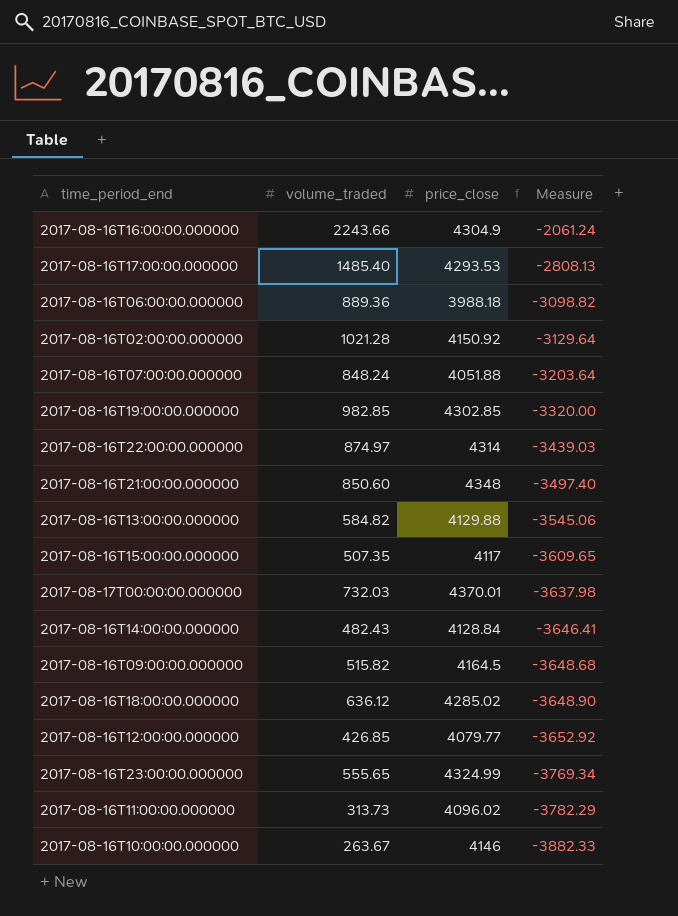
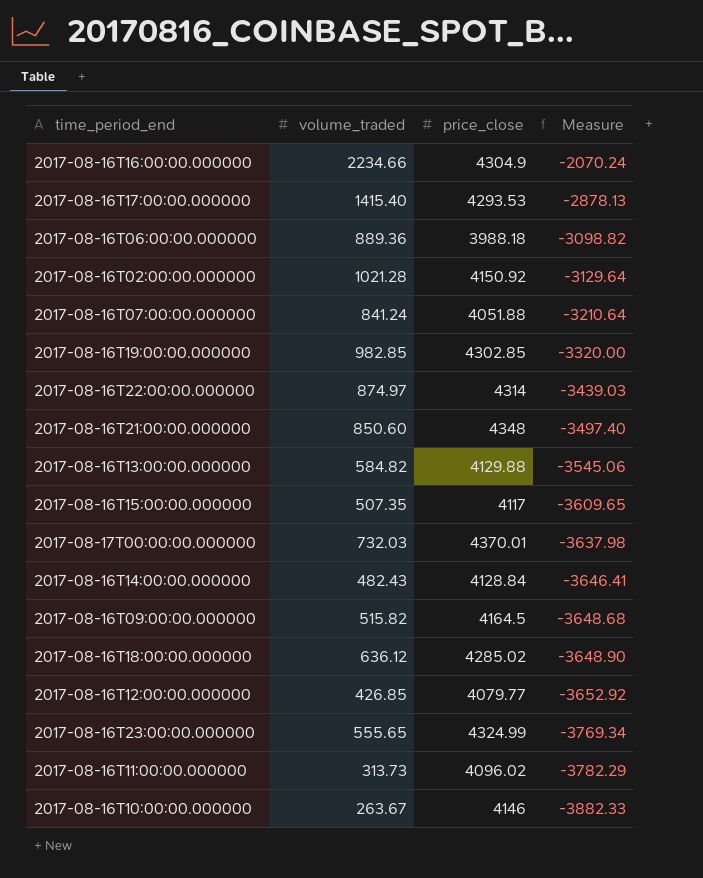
2017-08-16T16:00:00.000000 | volume_traded: 2243.66 -> 2234.66
2017-08-16T16:00:00.000000 | Measure: -2061.24 -> -2070.24
2017-08-16T17:00:00.000000 | volume_traded: 1485.40 -> 1415.40
2017-08-16T17:00:00.000000 | Measure: -2808.13 -> -2878.13
2017-08-16T07:00:00.000000 | volume_traded: 848.24 -> 841.24
2017-08-16T07:00:00.000000 | Measure: -3203.64 -> -3210.64

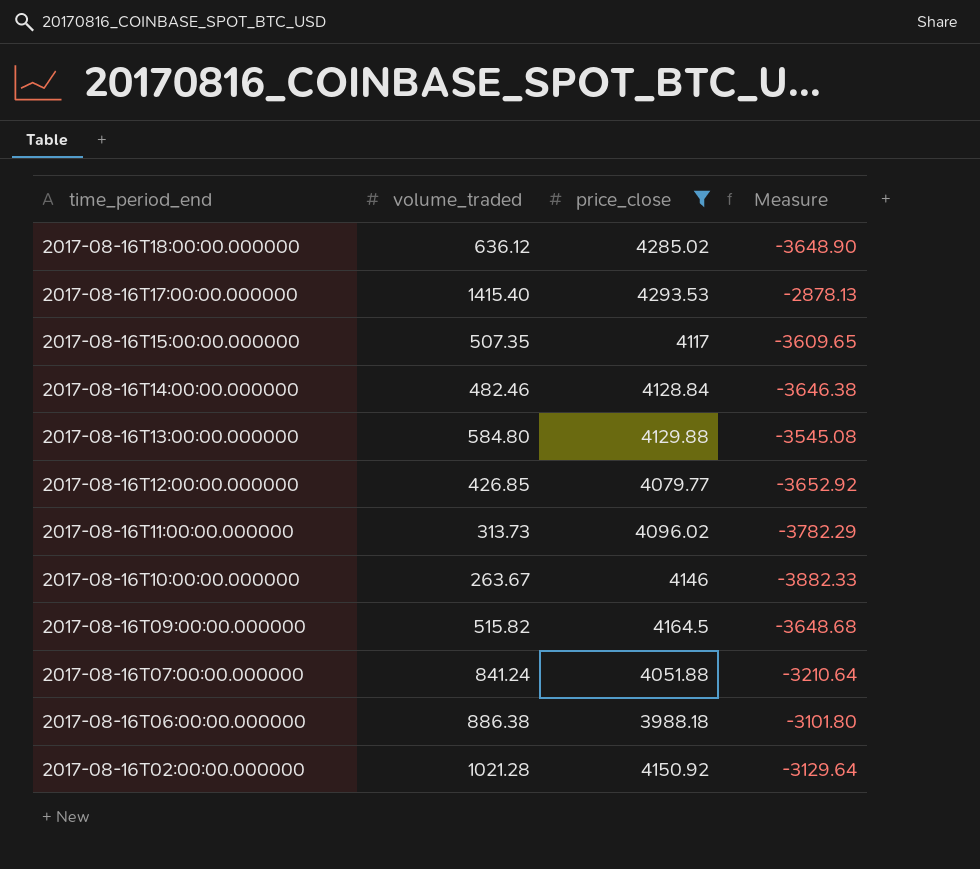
filter: none -> price_close <= 4293.53
row order: Measure descending -> time_period_end descending
2017-08-16T14:00:00.000000 | volume_traded: 482.43 -> 482.46
2017-08-16T14:00:00.000000 | Measure: -3646.41 -> -3646.38
2017-08-16T13:00:00.000000 | volume_traded: 584.82 -> 584.80
2017-08-16T13:00:00.000000 | Measure: -3545.06 -> -3545.08
2017-08-16T06:00:00.000000 | volume_traded: 889.36 -> 886.38
2017-08-16T06:00:00.000000 | Measure: -3098.82 -> -3101.80

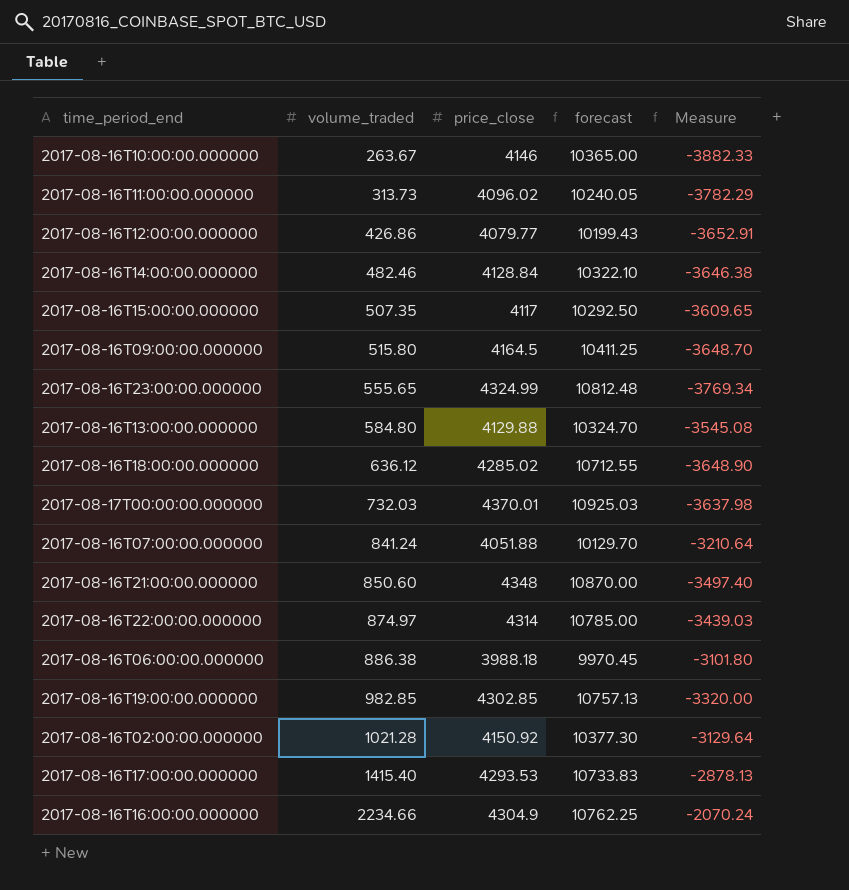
filter: price_close <= 4293.53 -> none
row order: time_period_end descending -> volume_traded ascending
column forecast | formula: none -> [price_close] * 2.5
2017-08-16T12:00:00.000000 | volume_traded: 426.85 -> 426.86
2017-08-16T12:00:00.000000 | Measure: -3652.92 -> -3652.91
2017-08-16T09:00:00.000000 | volume_traded: 515.82 -> 515.80
2017-08-16T09:00:00.000000 | Measure: -3648.68 -> -3648.70

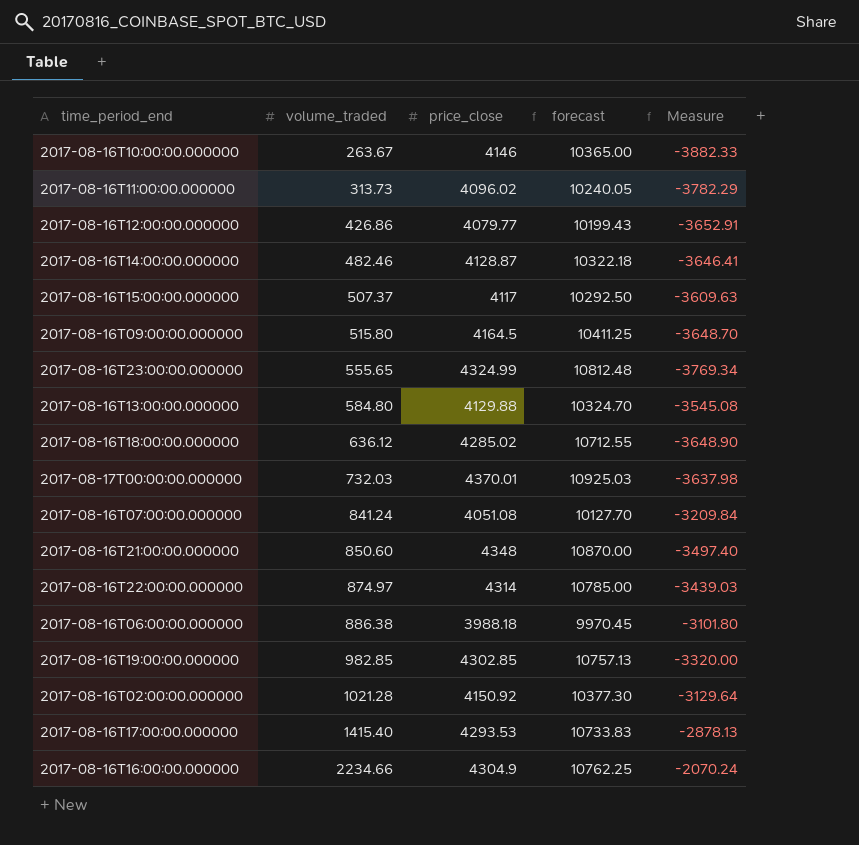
2017-08-16T14:00:00.000000 | price_close: 4128.84 -> 4128.87
2017-08-16T14:00:00.000000 | forecast: 10322.10 -> 10322.18
2017-08-16T14:00:00.000000 | Measure: -3646.38 -> -3646.41
2017-08-16T15:00:00.000000 | volume_traded: 507.35 -> 507.37
2017-08-16T15:00:00.000000 | Measure: -3609.65 -> -3609.63
2017-08-16T07:00:00.000000 | price_close: 4051.88 -> 4051.08
2017-08-16T07:00:00.000000 | forecast: 10129.70 -> 10127.70
2017-08-16T07:00:00.000000 | Measure: -3210.64 -> -3209.84

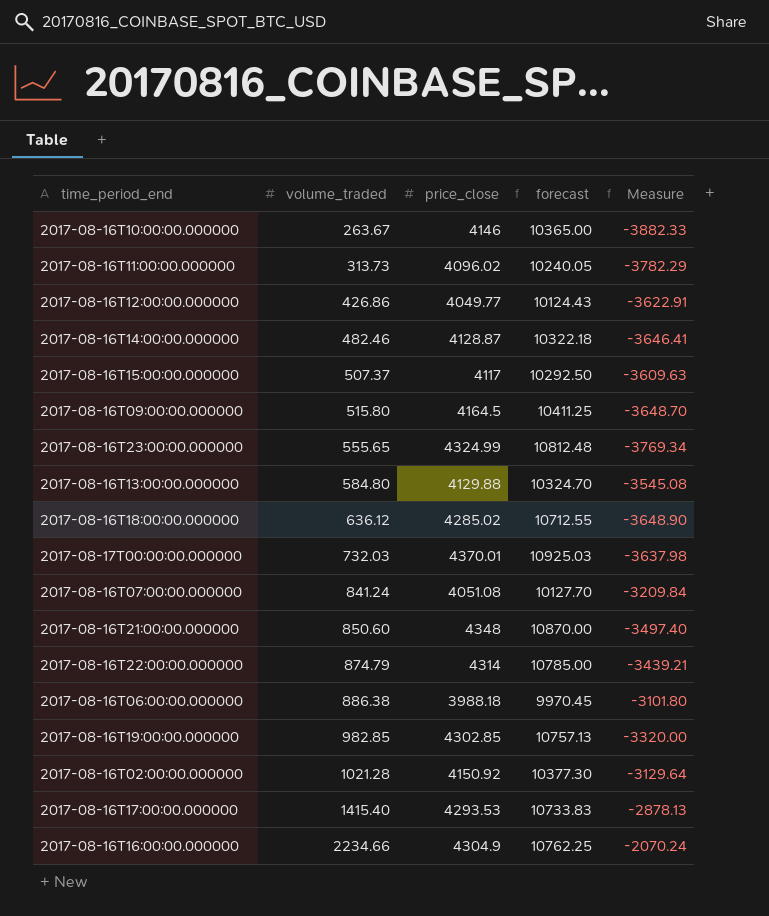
2017-08-16T12:00:00.000000 | price_close: 4079.77 -> 4049.77
2017-08-16T12:00:00.000000 | forecast: 10199.43 -> 10124.43
2017-08-16T12:00:00.000000 | Measure: -3652.91 -> -3622.91
2017-08-16T22:00:00.000000 | volume_traded: 874.97 -> 874.79
2017-08-16T22:00:00.000000 | Measure: -3439.03 -> -3439.21

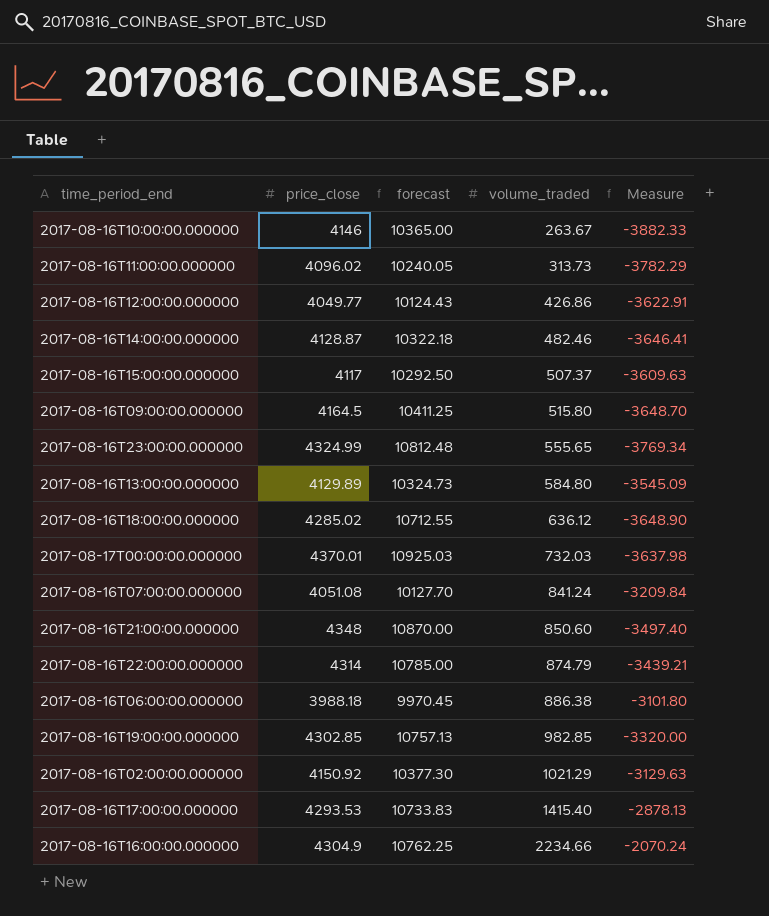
column volume_traded | position: 2 -> 4
2017-08-16T13:00:00.000000 | price_close: 4129.88 -> 4129.89
2017-08-16T13:00:00.000000 | forecast: 10324.70 -> 10324.73
2017-08-16T13:00:00.000000 | Measure: -3545.08 -> -3545.09
2017-08-16T02:00:00.000000 | volume_traded: 1021.28 -> 1021.29
2017-08-16T02:00:00.000000 | Measure: -3129.64 -> -3129.63

